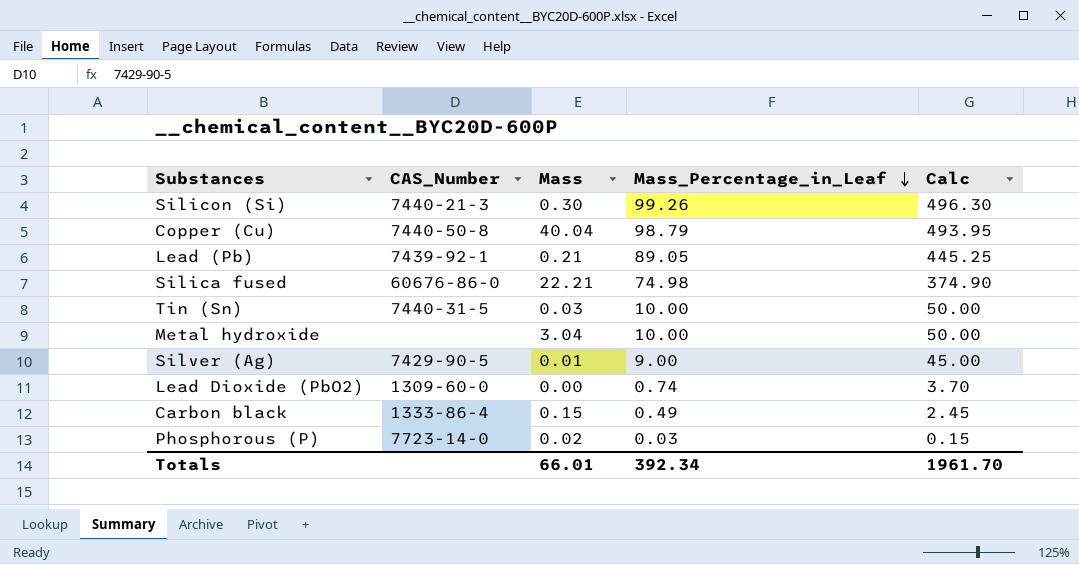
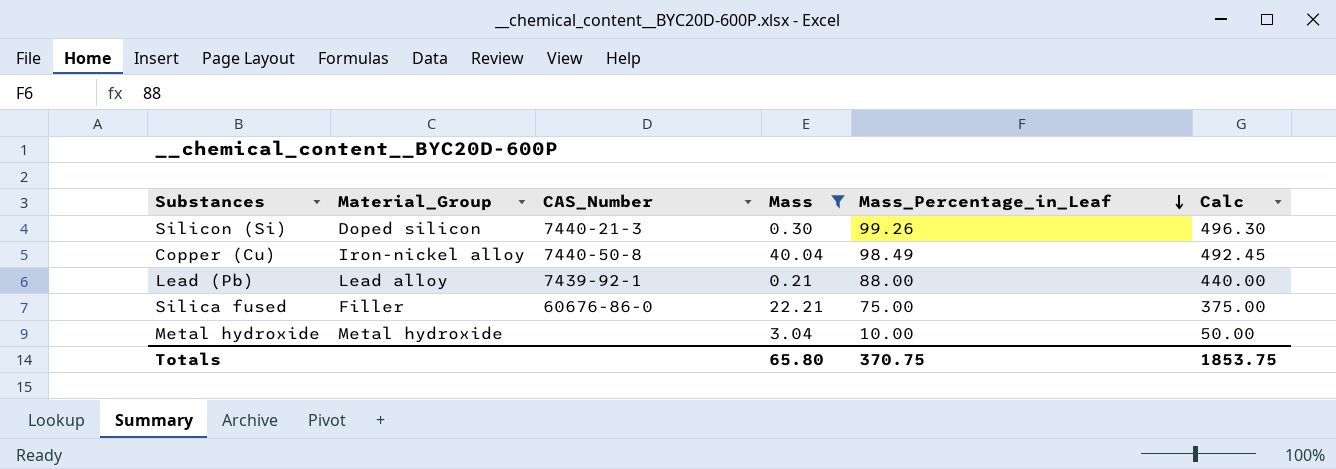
filter: none -> Mass >= 0.21
column Material_Group | position: none -> 2
Copper (Cu) | Mass_Percentage_in_Leaf: 98.79 -> 98.49
Copper (Cu) | Calc: 493.95 -> 492.45
Lead (Pb) | Mass_Percentage_in_Leaf: 89.05 -> 88.00
Lead (Pb) | Calc: 445.25 -> 440.00
Silica fused | Mass_Percentage_in_Leaf: 74.98 -> 75.00
Silica fused | Calc: 374.90 -> 375.00
Totals | Mass: 66.01 -> 65.80
Totals | Mass_Percentage_in_Leaf: 392.34 -> 370.75
Totals | Calc: 1961.70 -> 1853.75

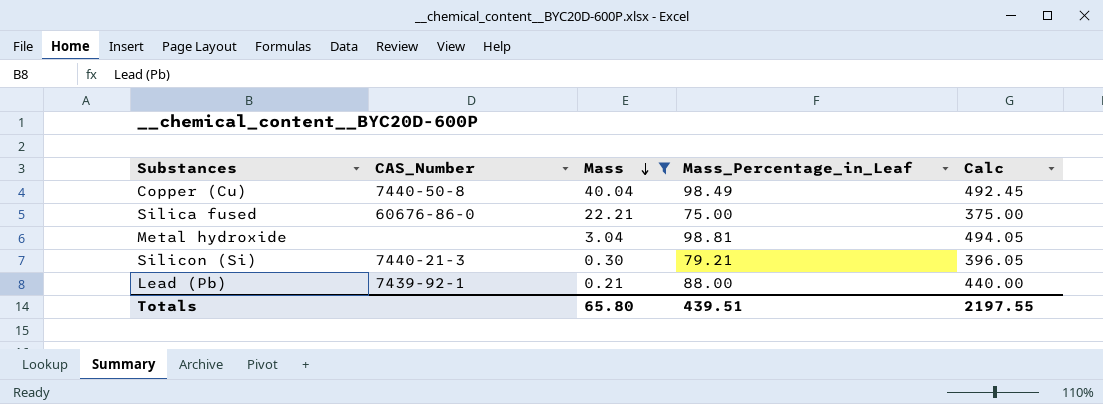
row order: Mass_Percentage_in_Leaf descending -> Mass descending
column Material_Group | position: 2 -> none
Metal hydroxide | Mass_Percentage_in_Leaf: 10.00 -> 98.81
Metal hydroxide | Calc: 50.00 -> 494.05
Silicon (Si) | Mass_Percentage_in_Leaf: 99.26 -> 79.21
Silicon (Si) | Calc: 496.30 -> 396.05
Totals | Mass_Percentage_in_Leaf: 370.75 -> 439.51
Totals | Calc: 1853.75 -> 2197.55

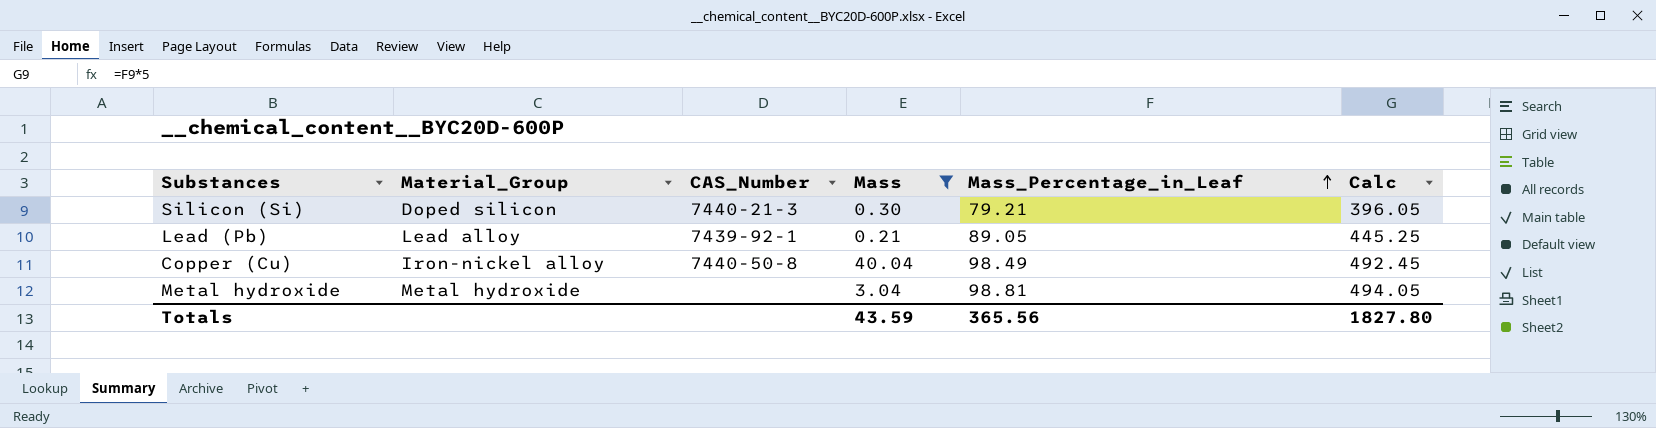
row order: Mass descending -> Mass_Percentage_in_Leaf ascending
column Material_Group | position: none -> 2
row Silica fused: 60676-86-0 | 22.21 | 75.00 | 375.00 -> none
Lead (Pb) | Mass_Percentage_in_Leaf: 88.00 -> 89.05
Lead (Pb) | Calc: 440.00 -> 445.25
Totals | Mass: 65.80 -> 43.59
Totals | Mass_Percentage_in_Leaf: 439.51 -> 365.56
Totals | Calc: 2197.55 -> 1827.80

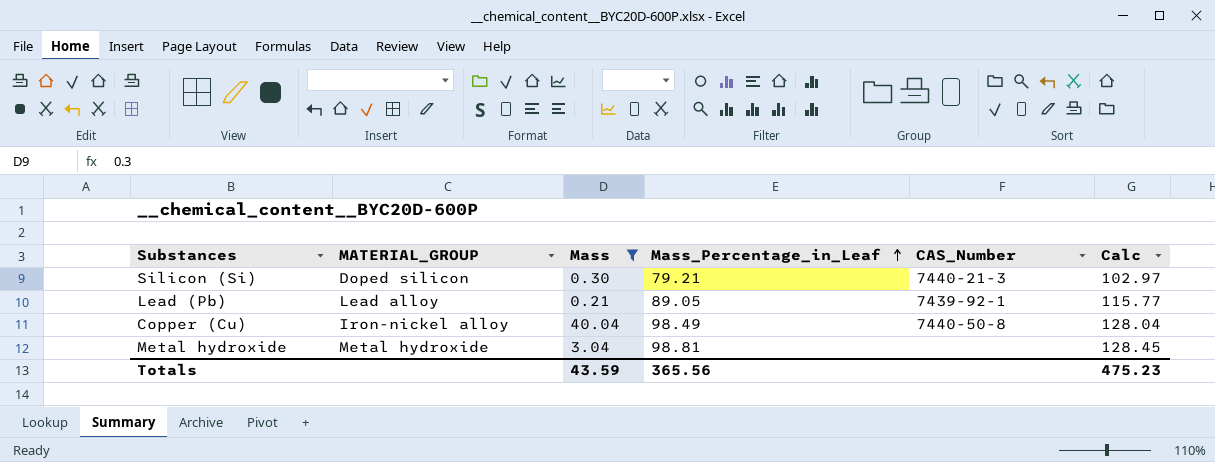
column name: Material_Group -> MATERIAL_GROUP
column CAS_Number | position: 3 -> 5
column Calc | formula: [Mass_Percentage_in_Leaf] * 5 -> [Mass_Percentage_in_Leaf] * 1.3
Totals | Calc: 1827.80 -> 475.23

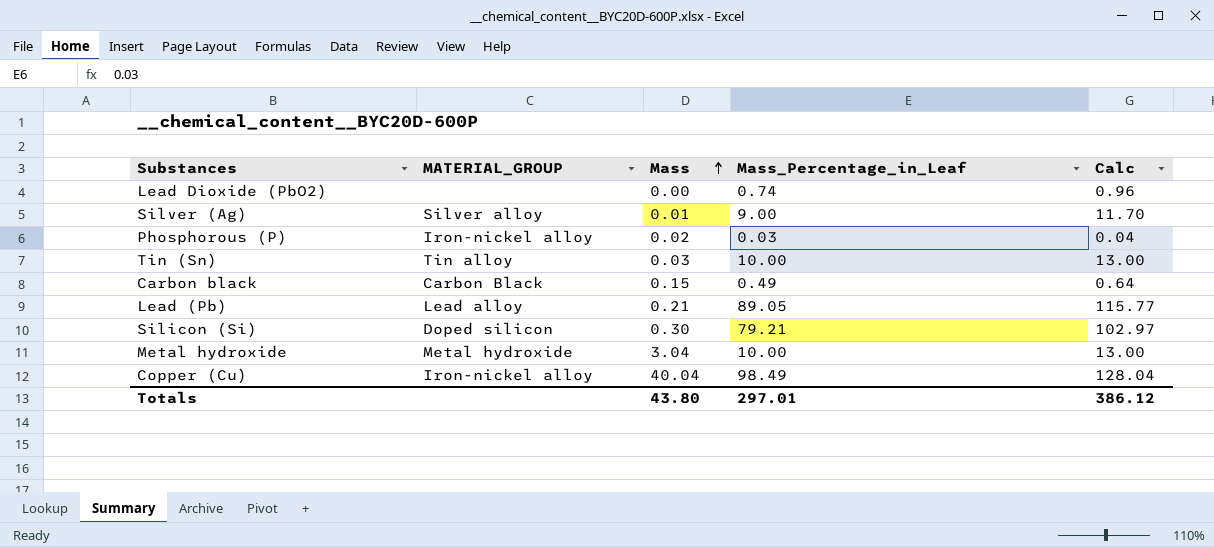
filter: Mass >= 0.21 -> none
row order: Mass_Percentage_in_Leaf ascending -> Mass ascending
column CAS_Number | position: 5 -> none
Metal hydroxide | Mass_Percentage_in_Leaf: 98.81 -> 10.00
Metal hydroxide | Calc: 128.45 -> 13.00
Totals | Mass: 43.59 -> 43.80
Totals | Mass_Percentage_in_Leaf: 365.56 -> 297.01
Totals | Calc: 475.23 -> 386.12

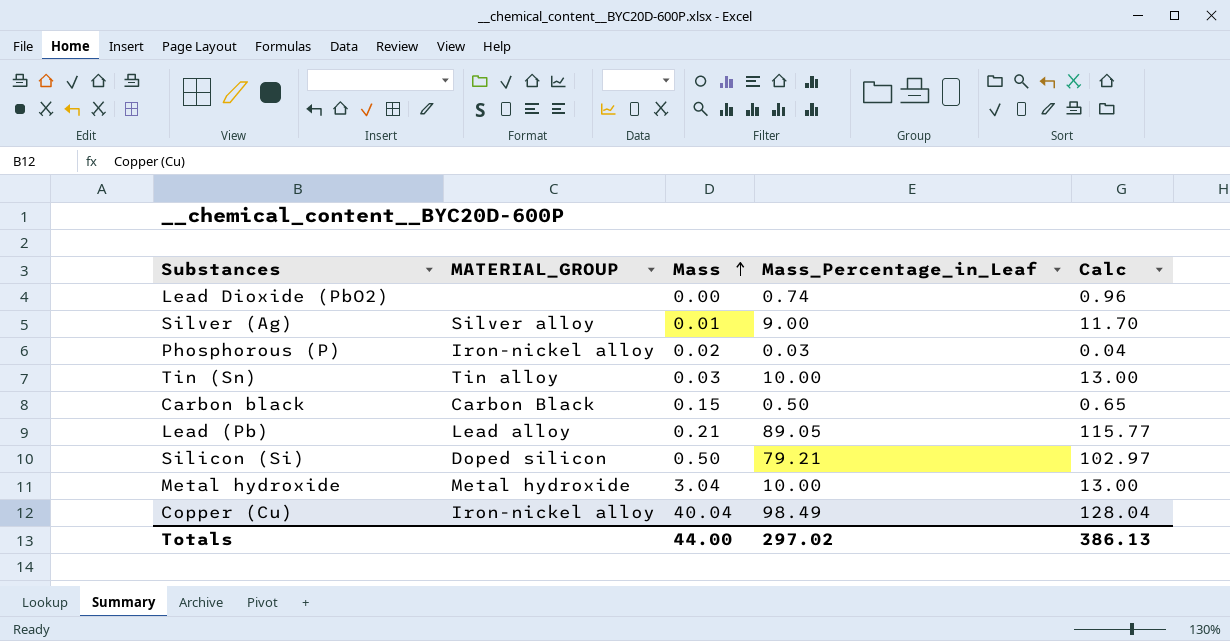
Carbon black | Mass_Percentage_in_Leaf: 0.49 -> 0.50
Carbon black | Calc: 0.64 -> 0.65
Silicon (Si) | Mass: 0.30 -> 0.50
Totals | Mass: 43.80 -> 44.00
Totals | Mass_Percentage_in_Leaf: 297.01 -> 297.02
Totals | Calc: 386.12 -> 386.13

